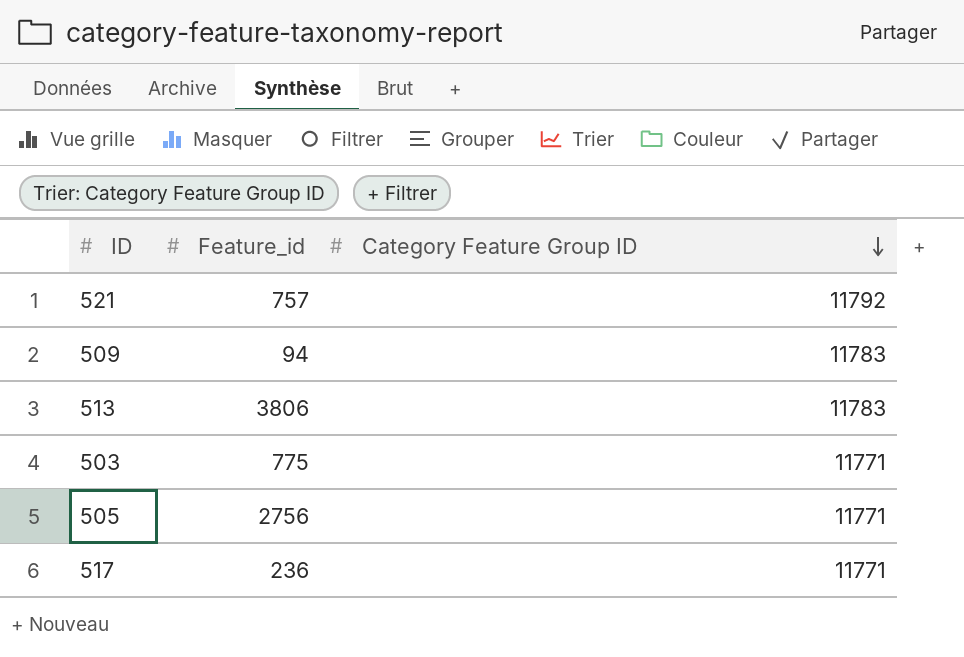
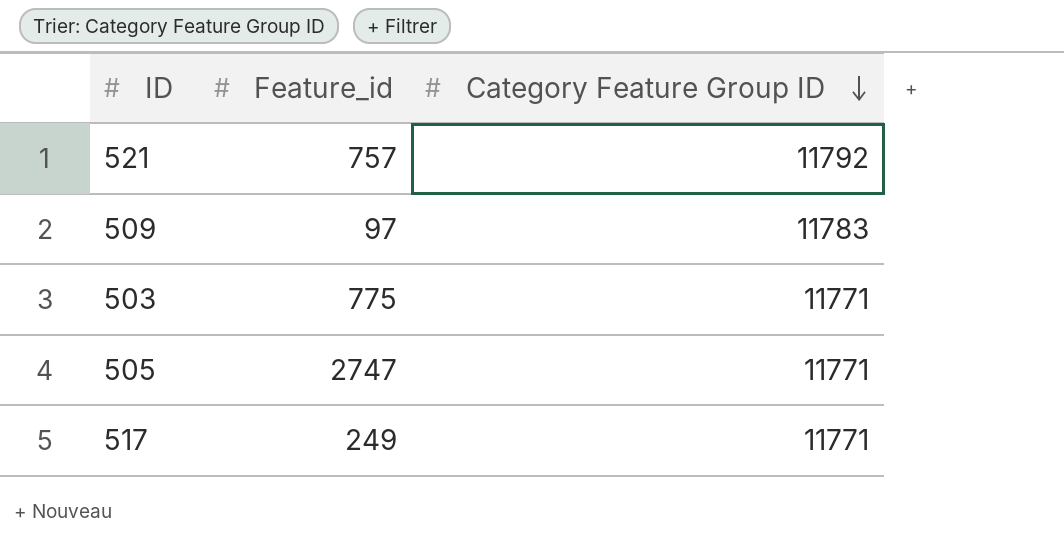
row 513: 3806 | 11783 -> none
509 | Feature_id: 94 -> 97
505 | Feature_id: 2756 -> 2747
517 | Feature_id: 236 -> 249

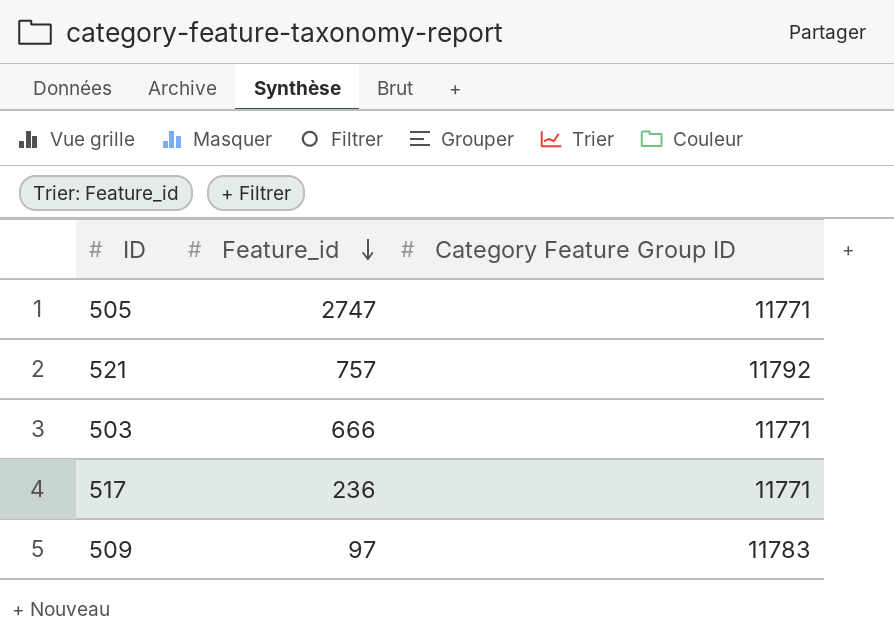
row order: Category Feature Group ID descending -> Feature_id descending
503 | Feature_id: 775 -> 666
517 | Feature_id: 249 -> 236

